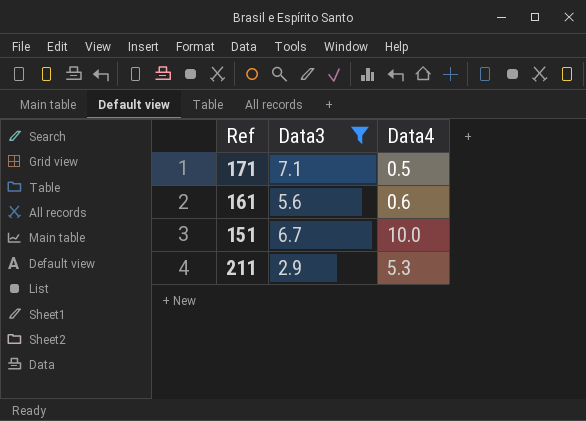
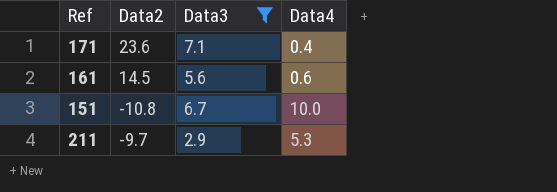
column Data2 | position: none -> 2
171 | Data4: 0.5 -> 0.4

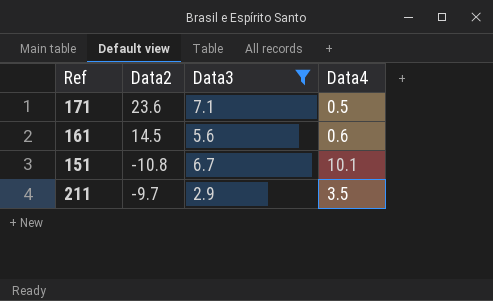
171 | Data4: 0.4 -> 0.5
151 | Data4: 10.0 -> 10.1
211 | Data4: 5.3 -> 3.5

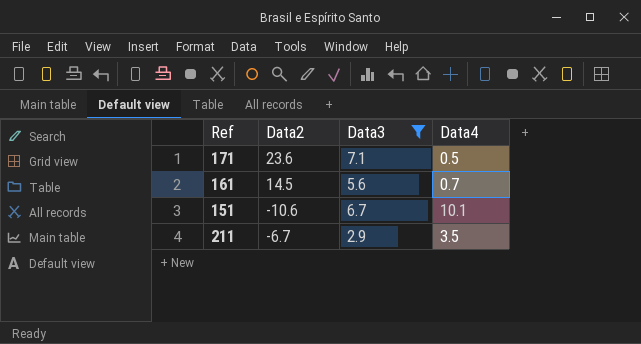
161 | Data4: 0.6 -> 0.7
151 | Data2: -10.8 -> -10.6
211 | Data2: -9.7 -> -6.7

